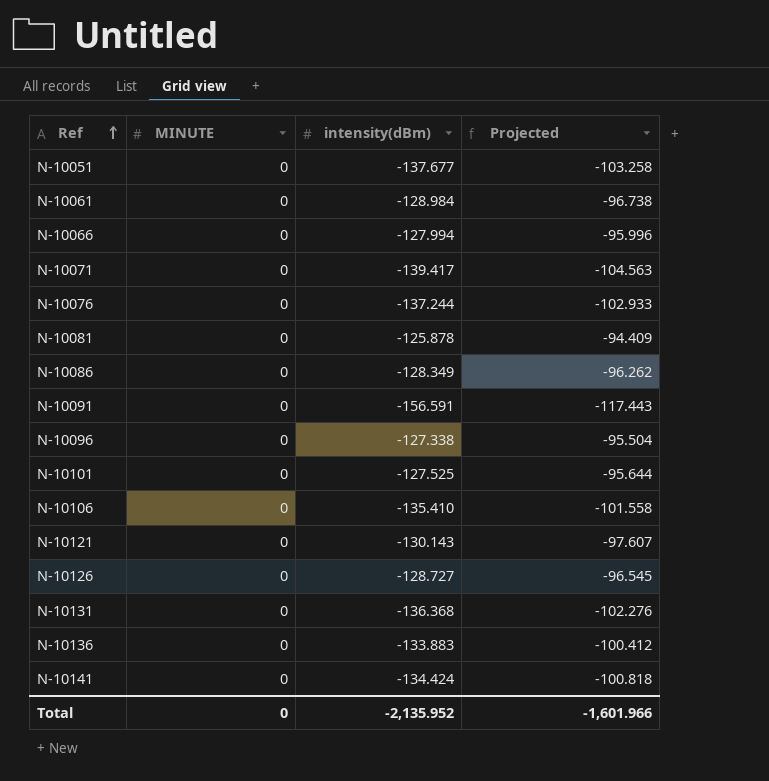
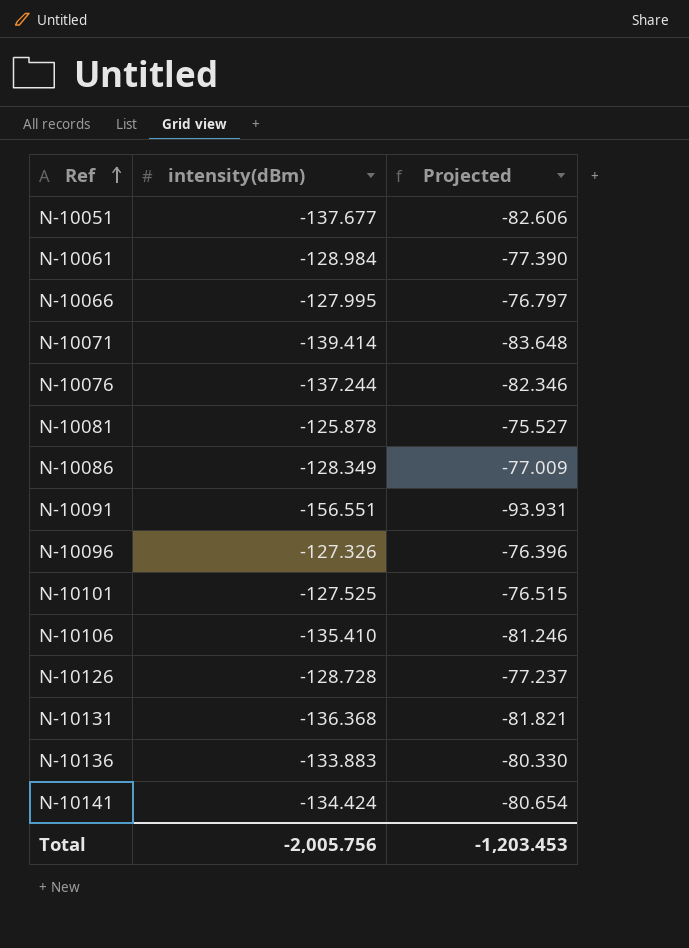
column MINUTE | position: 2 -> none
column Projected | formula: [intensity(dBm)] * 0.75 -> [intensity(dBm)] * 0.6
row N-10121: 0 | -130.143 | -97.607 -> none
N-10066 | intensity(dBm): -127.994 -> -127.995
N-10071 | intensity(dBm): -139.417 -> -139.414
N-10091 | intensity(dBm): -156.591 -> -156.551
N-10096 | intensity(dBm): -127.338 -> -127.326
N-10126 | intensity(dBm): -128.727 -> -128.728
Total | intensity(dBm): -2,135.952 -> -2,005.756
Total | Projected: -1,601.966 -> -1,203.453

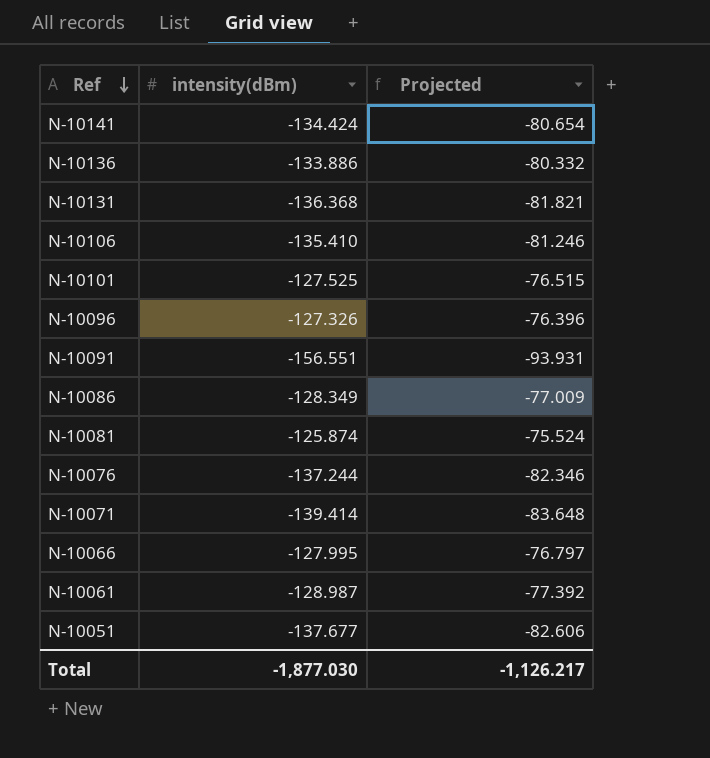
row order: Ref ascending -> Ref descending
row N-10126: -128.728 | -77.237 -> none
N-10136 | intensity(dBm): -133.883 -> -133.886
N-10136 | Projected: -80.330 -> -80.332
N-10081 | intensity(dBm): -125.878 -> -125.874
N-10081 | Projected: -75.527 -> -75.524
N-10061 | intensity(dBm): -128.984 -> -128.987
N-10061 | Projected: -77.390 -> -77.392
Total | intensity(dBm): -2,005.756 -> -1,877.030
Total | Projected: -1,203.453 -> -1,126.217

